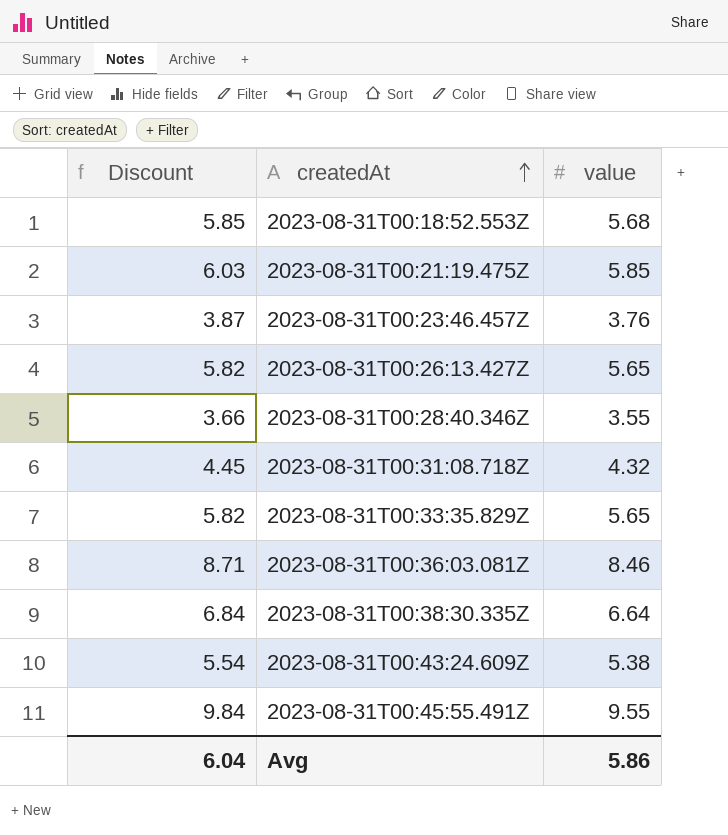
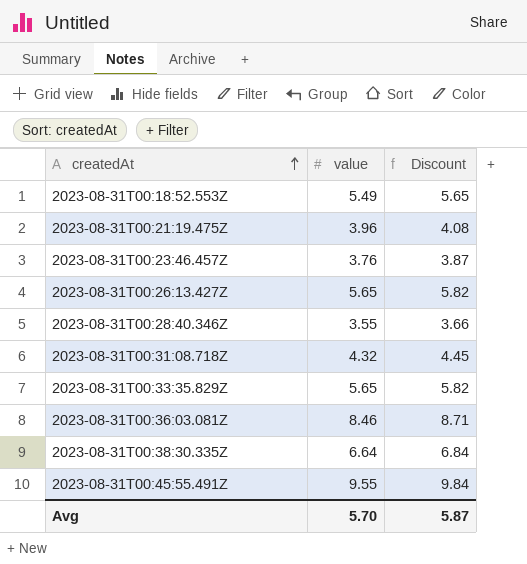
column Discount | position: 1 -> 3
row 2023-08-31T00:43:24.609Z: 5.54 | 5.38 -> none
2023-08-31T00:18:52.553Z | value: 5.68 -> 5.49
2023-08-31T00:18:52.553Z | Discount: 5.85 -> 5.65
2023-08-31T00:21:19.475Z | value: 5.85 -> 3.96
2023-08-31T00:21:19.475Z | Discount: 6.03 -> 4.08
Avg | value: 5.86 -> 5.70
Avg | Discount: 6.04 -> 5.87

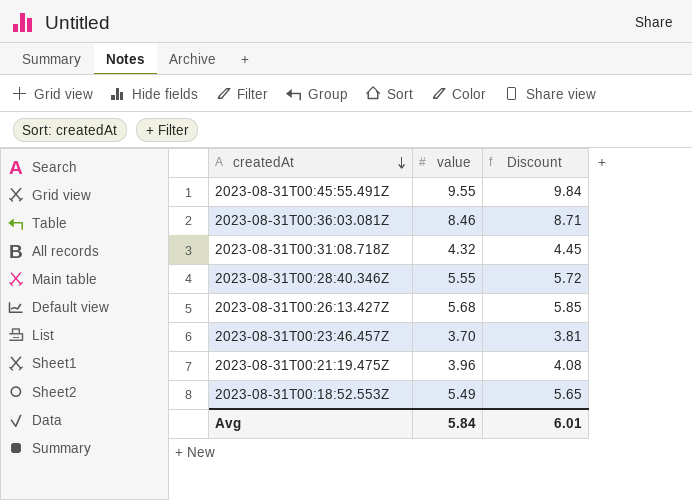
row order: createdAt ascending -> createdAt descending
row 2023-08-31T00:33:35.829Z: 5.65 | 5.82 -> none
row 2023-08-31T00:38:30.335Z: 6.64 | 6.84 -> none
2023-08-31T00:28:40.346Z | value: 3.55 -> 5.55
2023-08-31T00:28:40.346Z | Discount: 3.66 -> 5.72
2023-08-31T00:26:13.427Z | value: 5.65 -> 5.68
2023-08-31T00:26:13.427Z | Discount: 5.82 -> 5.85
2023-08-31T00:23:46.457Z | value: 3.76 -> 3.70
2023-08-31T00:23:46.457Z | Discount: 3.87 -> 3.81
Avg | value: 5.70 -> 5.84
Avg | Discount: 5.87 -> 6.01

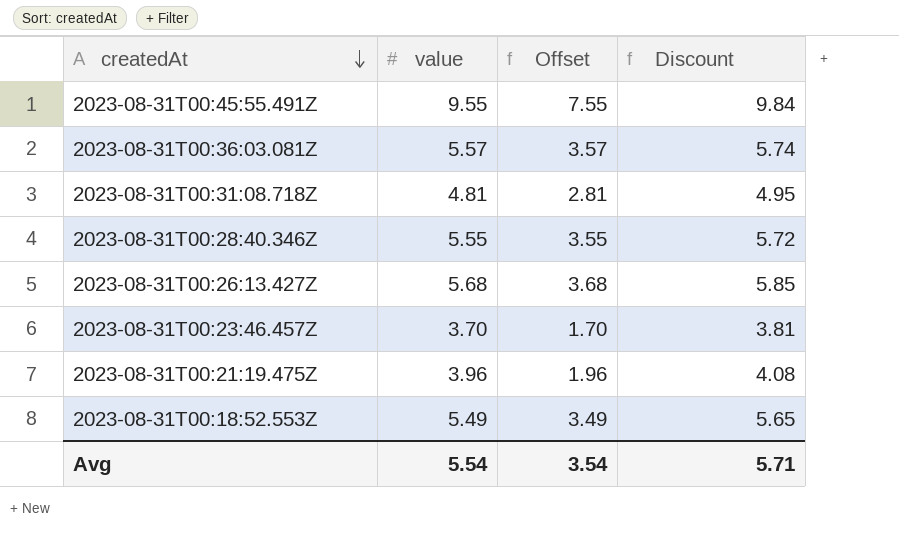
column Offset | formula: none -> [value] - 2
2023-08-31T00:36:03.081Z | value: 8.46 -> 5.57
2023-08-31T00:36:03.081Z | Discount: 8.71 -> 5.74
2023-08-31T00:31:08.718Z | value: 4.32 -> 4.81
2023-08-31T00:31:08.718Z | Discount: 4.45 -> 4.95
Avg | value: 5.84 -> 5.54
Avg | Discount: 6.01 -> 5.71

